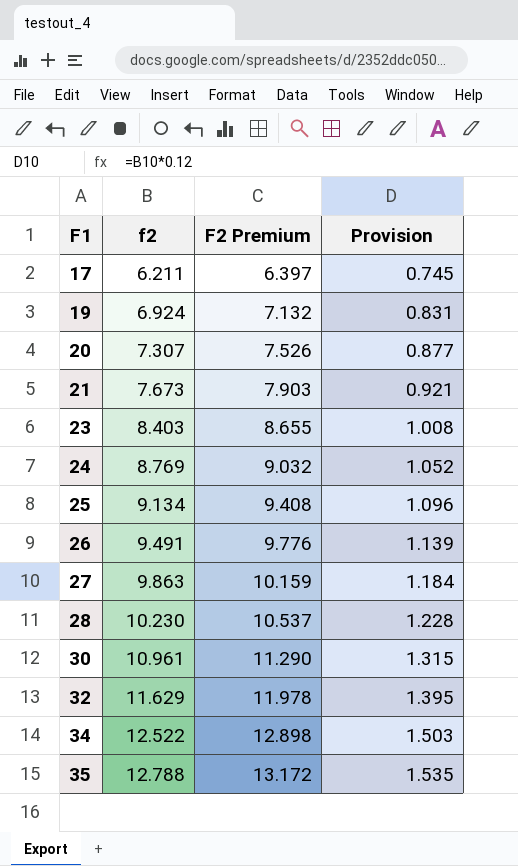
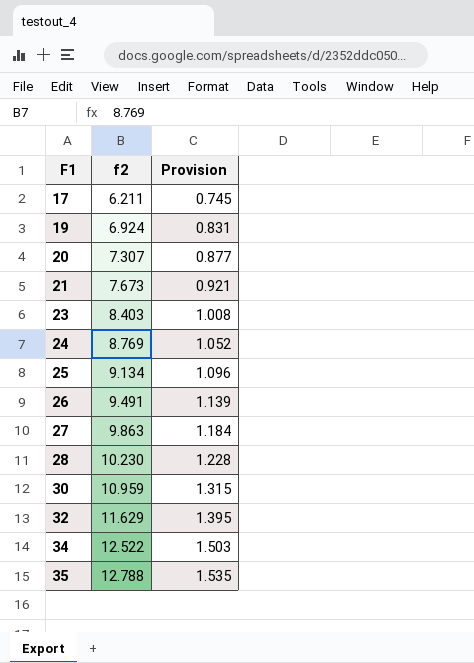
column F2 Premium | formula: [f2] * 1.03 -> none
30 | f2: 10.961 -> 10.959

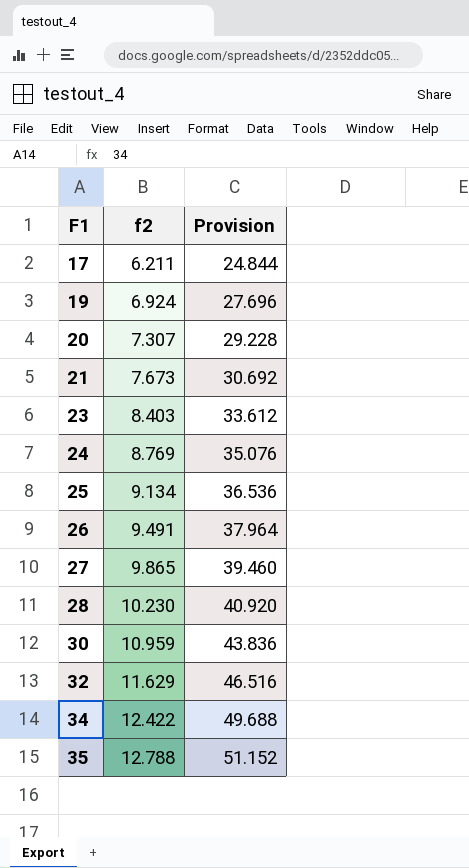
column Provision | formula: [f2] * 0.12 -> [f2] * 4
27 | f2: 9.863 -> 9.865
34 | f2: 12.522 -> 12.422

